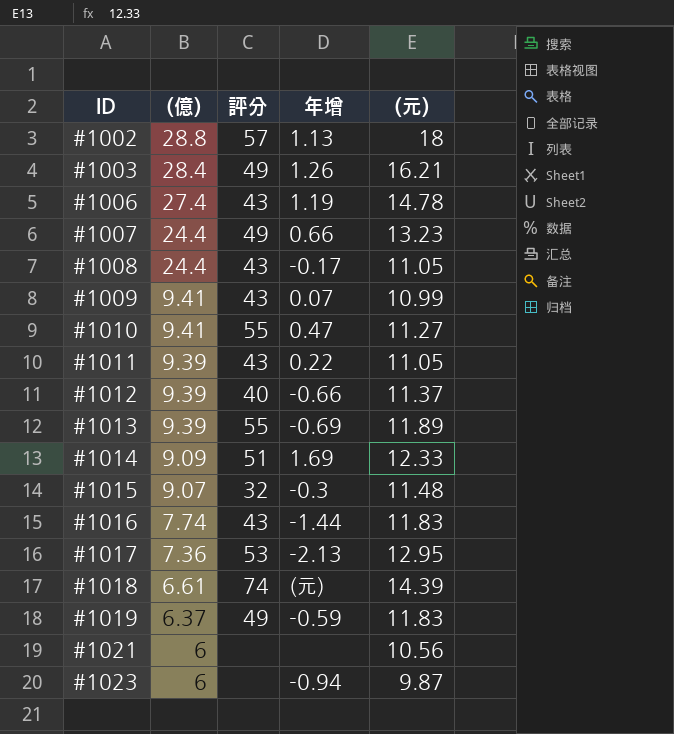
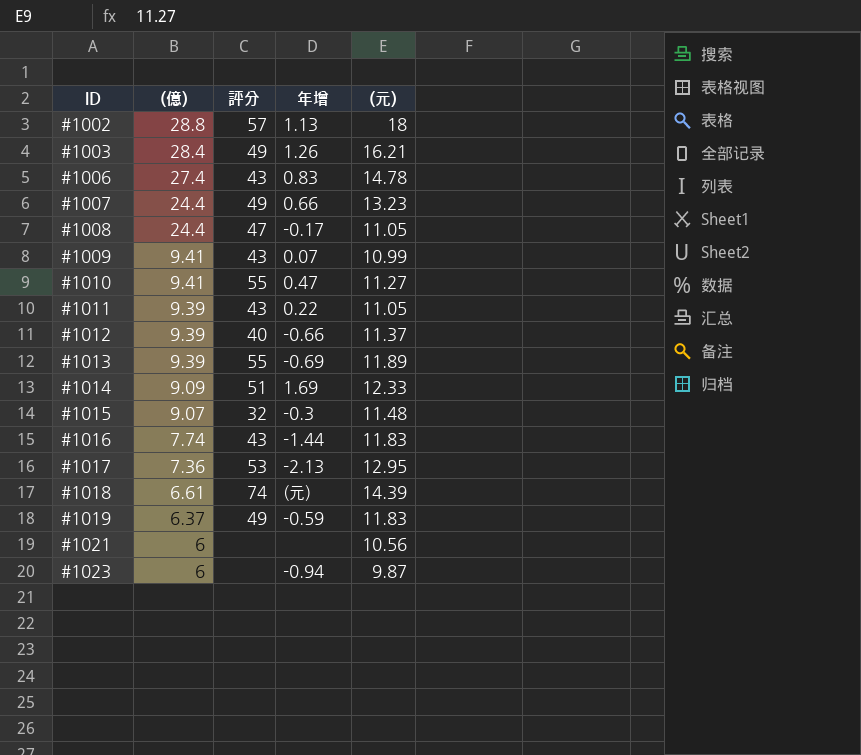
#1006 | 年增: 1.19 -> 0.83
#1008 | 評分: 43 -> 47

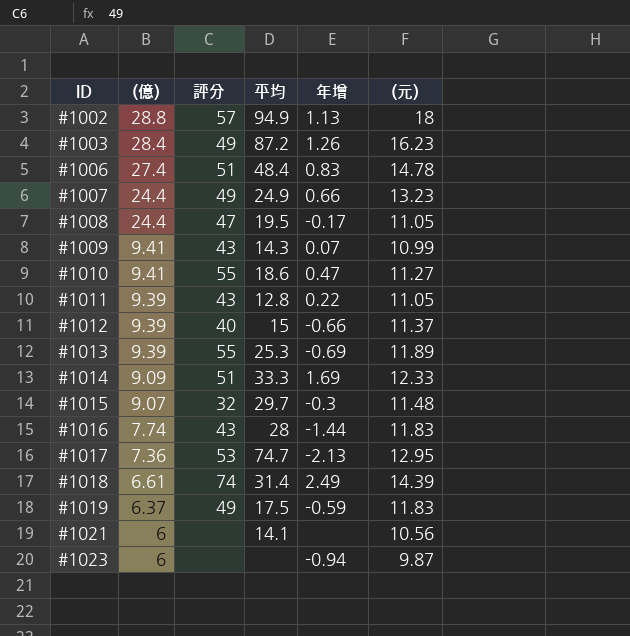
column 平均 | position: none -> 4
#1003 | (元): 16.21 -> 16.23
#1006 | 評分: 43 -> 51
#1018 | 年增: (元) -> 2.49

